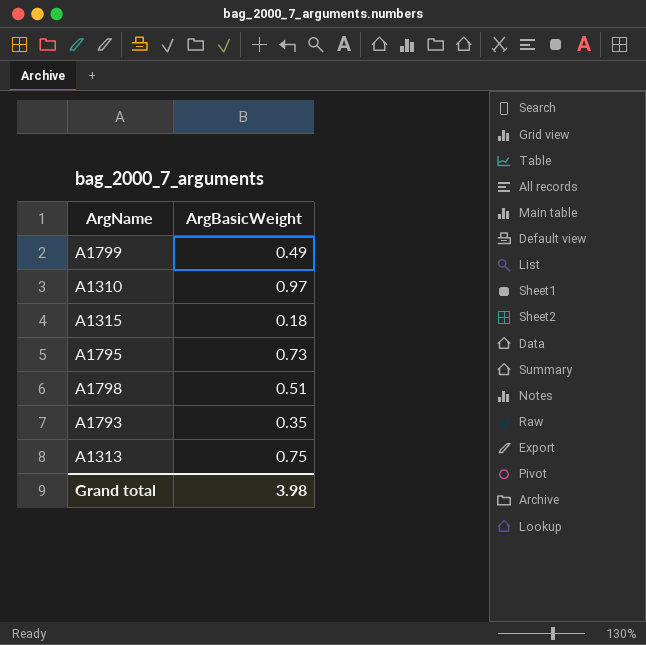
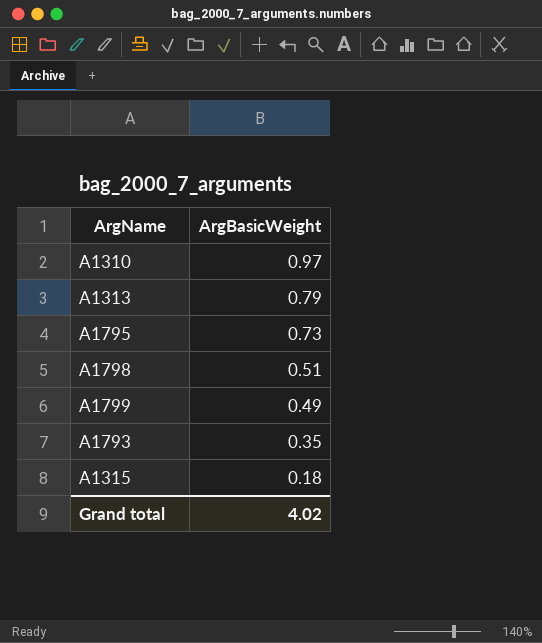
row order: none -> ArgBasicWeight descending
A1313 | ArgBasicWeight: 0.75 -> 0.79
Grand total | ArgBasicWeight: 3.98 -> 4.02

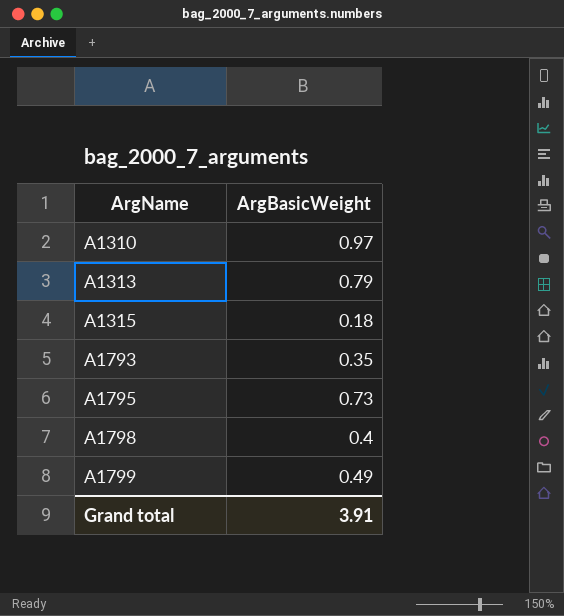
row order: ArgBasicWeight descending -> ArgName ascending
A1798 | ArgBasicWeight: 0.51 -> 0.4
Grand total | ArgBasicWeight: 4.02 -> 3.91

